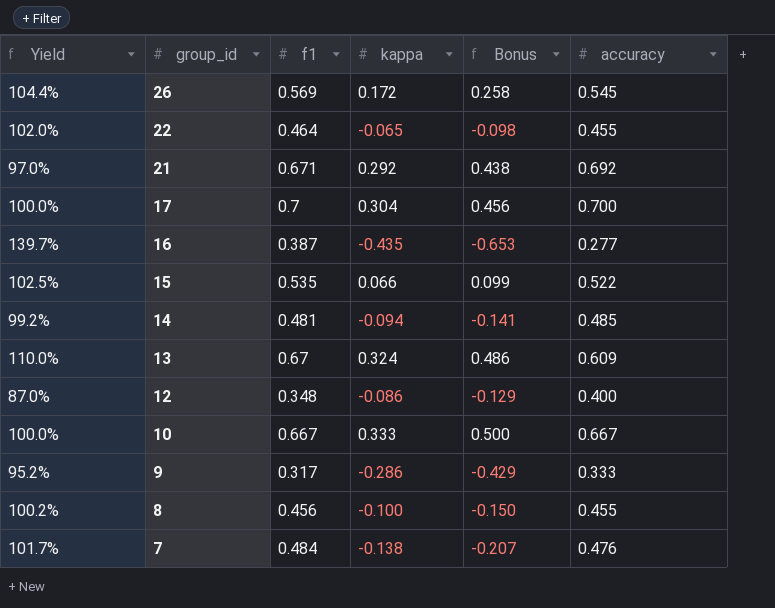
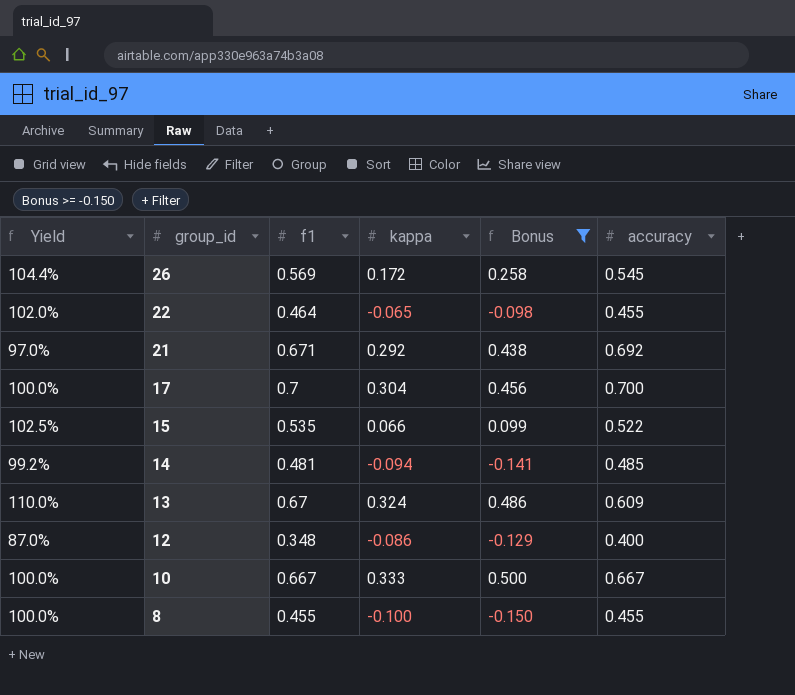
filter: none -> Bonus >= -0.150
8 | Yield: 100.2% -> 100.0%
8 | f1: 0.456 -> 0.455

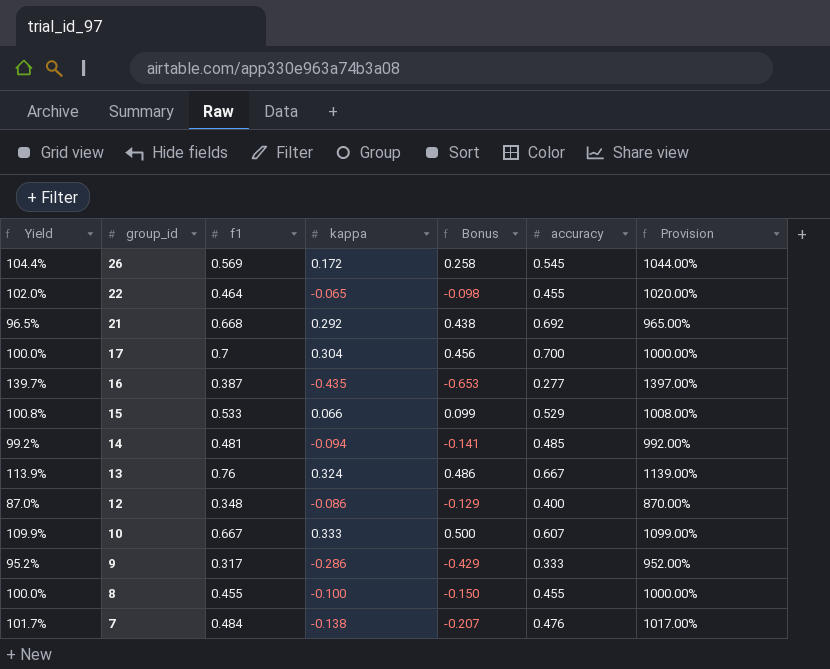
filter: Bonus >= -0.150 -> none
column Provision | formula: none -> [Yield] * 10
21 | Yield: 97.0% -> 96.5%
21 | f1: 0.671 -> 0.668
15 | Yield: 102.5% -> 100.8%
15 | f1: 0.535 -> 0.533
15 | accuracy: 0.522 -> 0.529
13 | Yield: 110.0% -> 113.9%
13 | f1: 0.67 -> 0.76
13 | accuracy: 0.609 -> 0.667
10 | Yield: 100.0% -> 109.9%
10 | accuracy: 0.667 -> 0.607

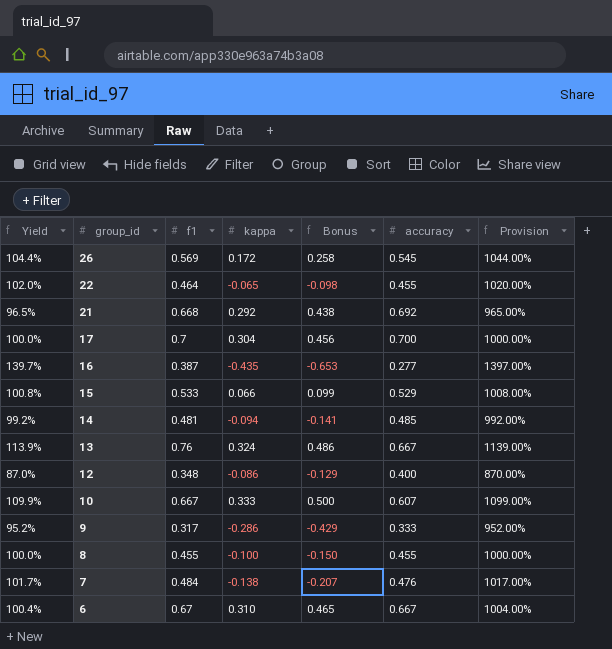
row 6: none -> 100.4% | 0.67 | 0.310 | 0.465 | 0.667 | 1004.00%

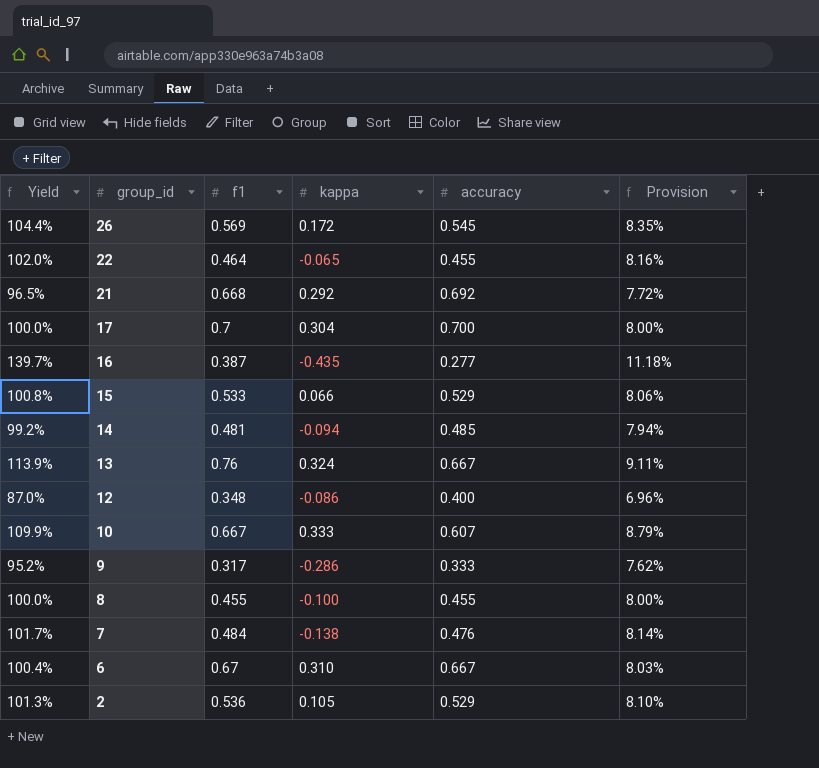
column Bonus | formula: [kappa] * 1.5 -> none
column Provision | formula: [Yield] * 10 -> [Yield] * 0.08
row 2: none -> 101.3% | 0.536 | 0.105 | 0.529 | 8.10%

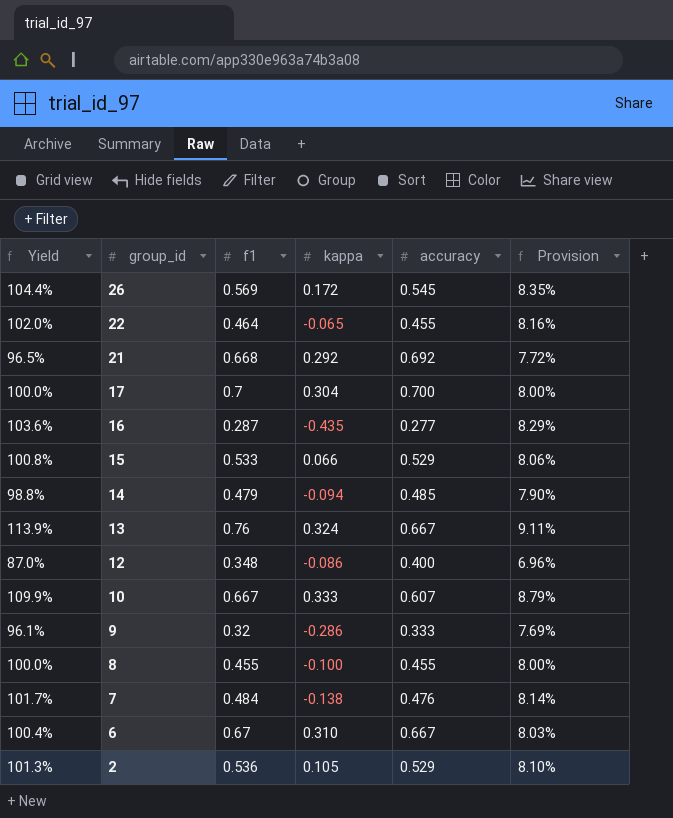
16 | Yield: 139.7% -> 103.6%
16 | f1: 0.387 -> 0.287
16 | Provision: 11.18% -> 8.29%
14 | Yield: 99.2% -> 98.8%
14 | f1: 0.481 -> 0.479
14 | Provision: 7.94% -> 7.90%
9 | Yield: 95.2% -> 96.1%
9 | f1: 0.317 -> 0.32
9 | Provision: 7.62% -> 7.69%

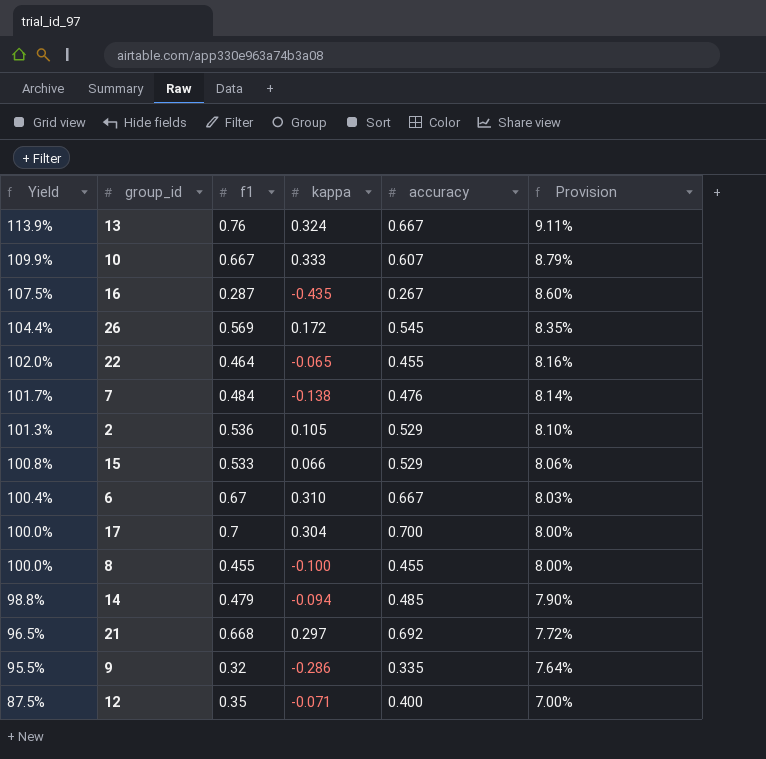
row order: group_id descending -> Yield descending
16 | Yield: 103.6% -> 107.5%
16 | accuracy: 0.277 -> 0.267
16 | Provision: 8.29% -> 8.60%
21 | kappa: 0.292 -> 0.297
9 | Yield: 96.1% -> 95.5%
9 | accuracy: 0.333 -> 0.335
9 | Provision: 7.69% -> 7.64%
12 | Yield: 87.0% -> 87.5%
12 | f1: 0.348 -> 0.35
12 | kappa: -0.086 -> -0.071
12 | Provision: 6.96% -> 7.00%

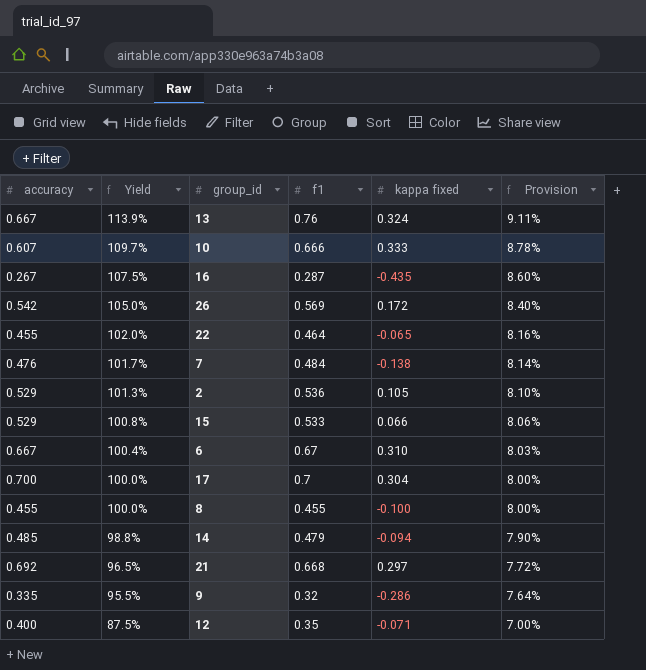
column accuracy | position: 5 -> 1
column name: kappa -> kappa fixed
10 | Yield: 109.9% -> 109.7%
10 | f1: 0.667 -> 0.666
10 | Provision: 8.79% -> 8.78%
26 | accuracy: 0.545 -> 0.542
26 | Yield: 104.4% -> 105.0%
26 | Provision: 8.35% -> 8.40%

